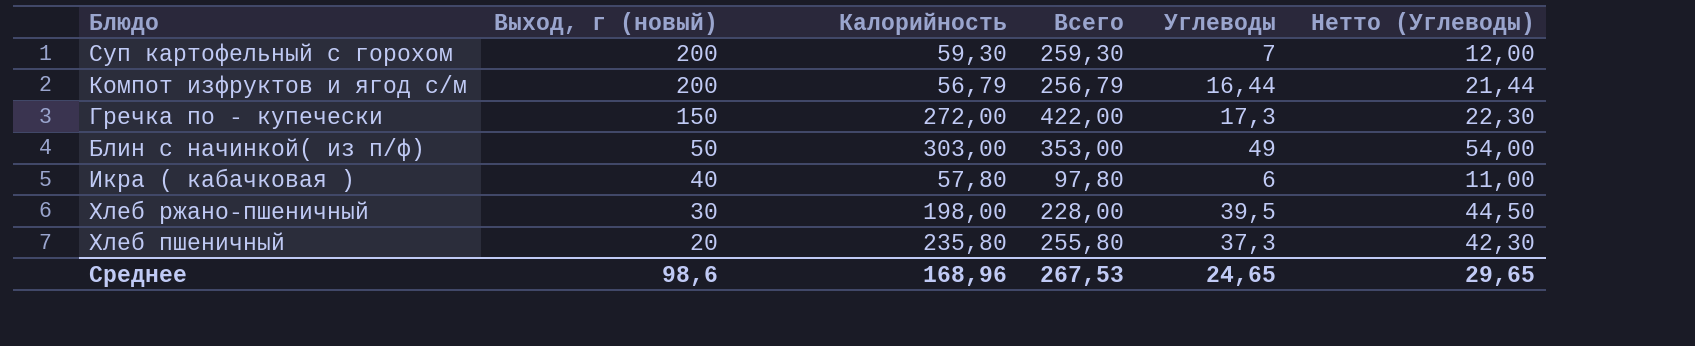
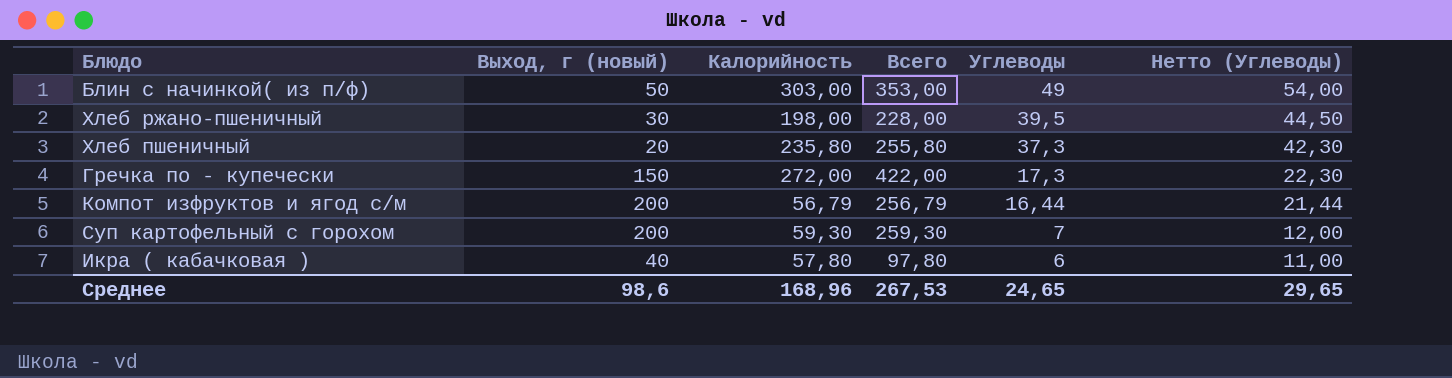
row order: Выход, г (новый) descending -> Углеводы descending

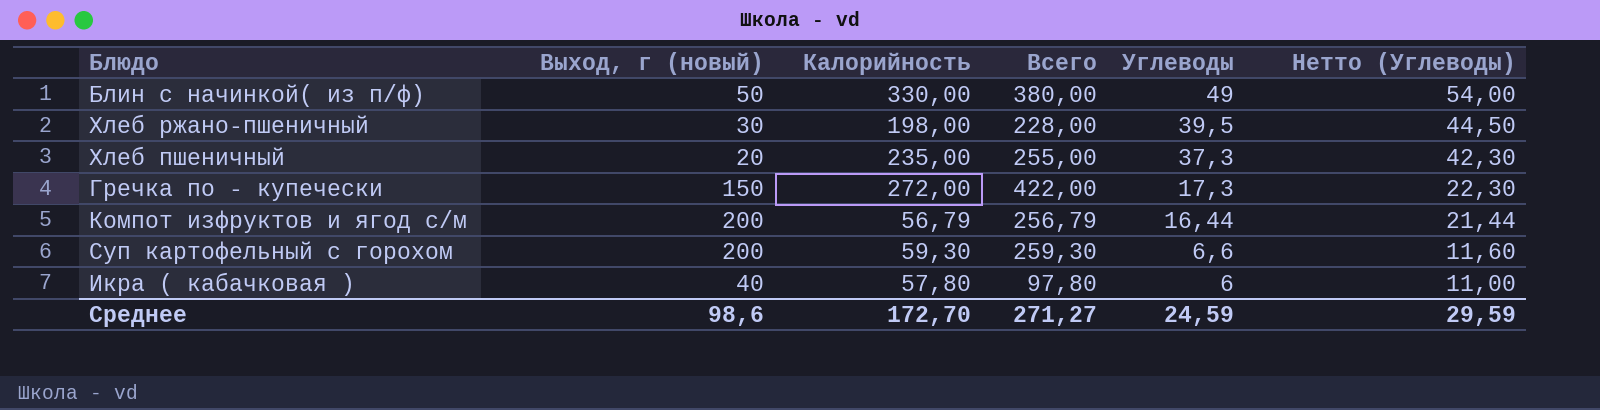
Блин с начинкой( из п/ф) | Калорийность: 303,00 -> 330,00
Блин с начинкой( из п/ф) | Всего: 353,00 -> 380,00
Хлеб пшеничный | Калорийность: 235,80 -> 235,00
Хлеб пшеничный | Всего: 255,80 -> 255,00
Суп картофельный с горохом | Углеводы: 7 -> 6,6
Суп картофельный с горохом | Нетто (Углеводы): 12,00 -> 11,60
Среднее | Калорийность: 168,96 -> 172,70
Среднее | Всего: 267,53 -> 271,27
Среднее | Углеводы: 24,65 -> 24,59
Среднее | Нетто (Углеводы): 29,65 -> 29,59

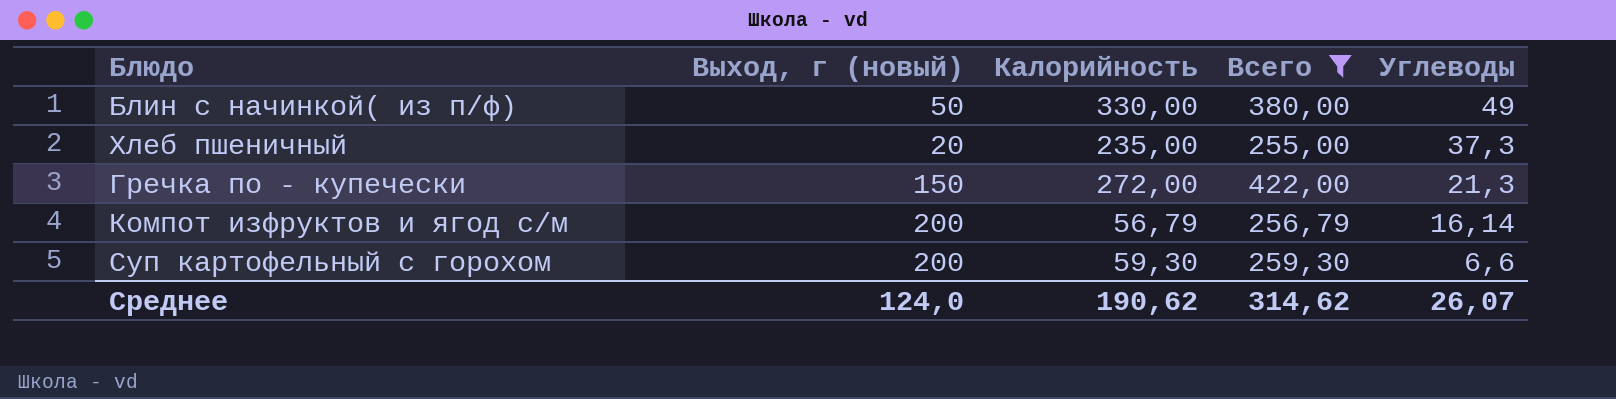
filter: none -> Всего >= 255,00
column Нетто (Углеводы) | formula: [Углеводы] + 5 -> none
Гречка по - купечески | Углеводы: 17,3 -> 21,3
Компот изфруктов и ягод с/м | Углеводы: 16,44 -> 16,14
Среднее | Выход, г (новый): 98,6 -> 124,0
Среднее | Калорийность: 172,70 -> 190,62
Среднее | Всего: 271,27 -> 314,62
Среднее | Углеводы: 24,59 -> 26,07

